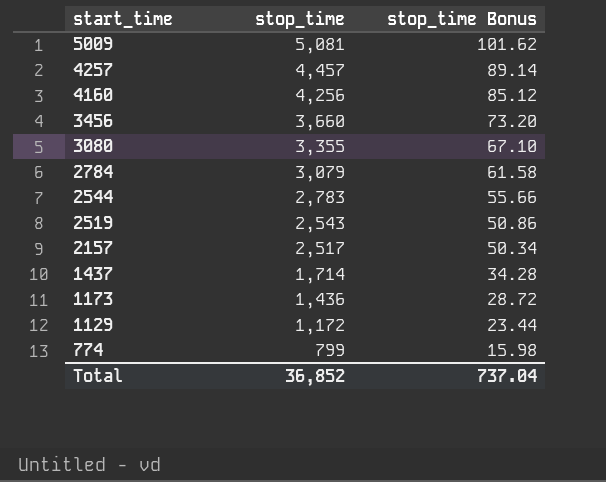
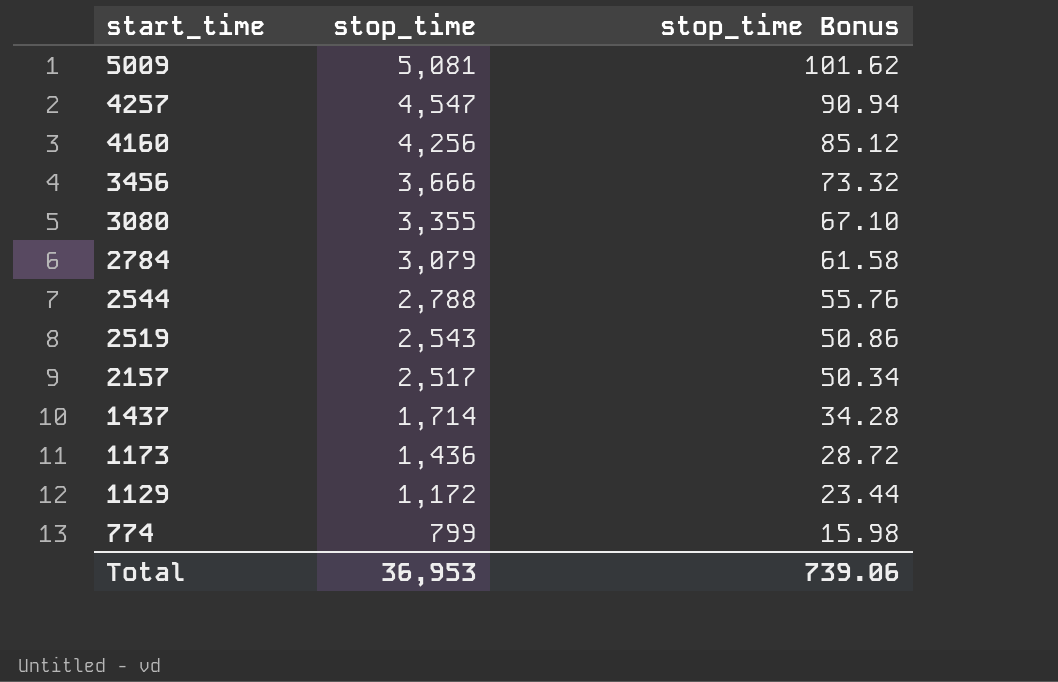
4257 | stop_time: 4,457 -> 4,547
4257 | stop_time Bonus: 89.14 -> 90.94
3456 | stop_time: 3,660 -> 3,666
3456 | stop_time Bonus: 73.20 -> 73.32
2544 | stop_time: 2,783 -> 2,788
2544 | stop_time Bonus: 55.66 -> 55.76
Total | stop_time: 36,852 -> 36,953
Total | stop_time Bonus: 737.04 -> 739.06

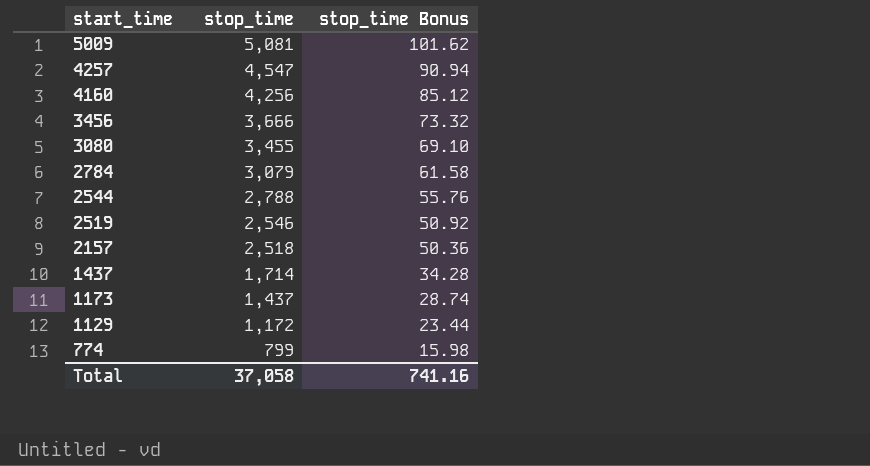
3080 | stop_time: 3,355 -> 3,455
3080 | stop_time Bonus: 67.10 -> 69.10
2519 | stop_time: 2,543 -> 2,546
2519 | stop_time Bonus: 50.86 -> 50.92
2157 | stop_time: 2,517 -> 2,518
2157 | stop_time Bonus: 50.34 -> 50.36
1173 | stop_time: 1,436 -> 1,437
1173 | stop_time Bonus: 28.72 -> 28.74
Total | stop_time: 36,953 -> 37,058
Total | stop_time Bonus: 739.06 -> 741.16

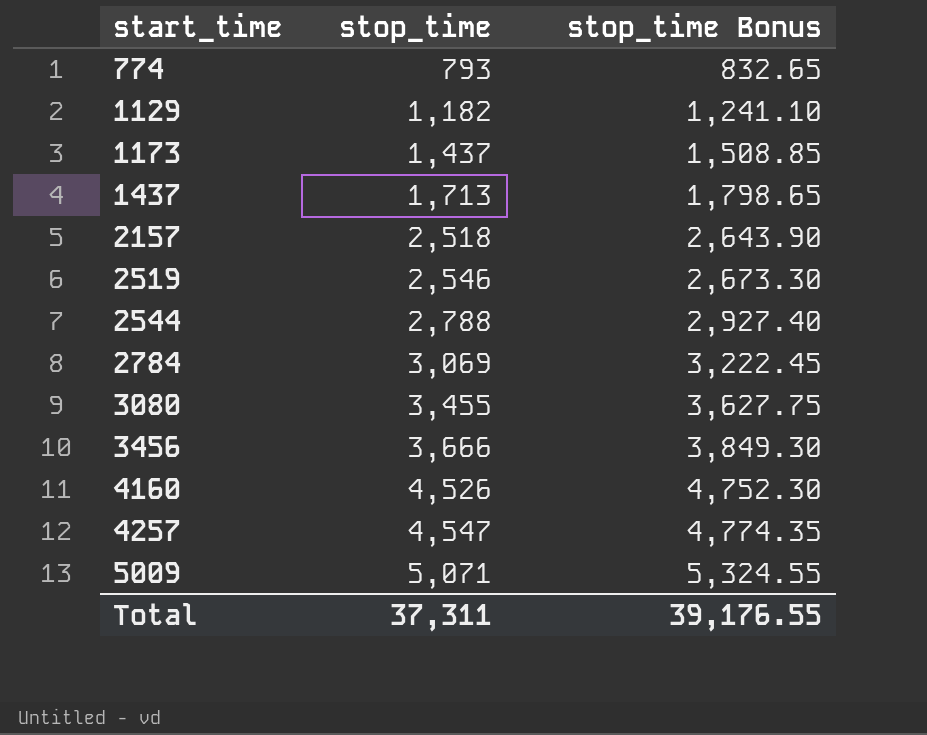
row order: start_time descending -> start_time ascending
column stop_time Bonus | formula: [stop_time] * 0.02 -> [stop_time] * 1.05
774 | stop_time: 799 -> 793
1129 | stop_time: 1,172 -> 1,182
1437 | stop_time: 1,714 -> 1,713
2784 | stop_time: 3,079 -> 3,069
4160 | stop_time: 4,256 -> 4,526
5009 | stop_time: 5,081 -> 5,071
Total | stop_time: 37,058 -> 37,311
Total | stop_time Bonus: 741.16 -> 39,176.55

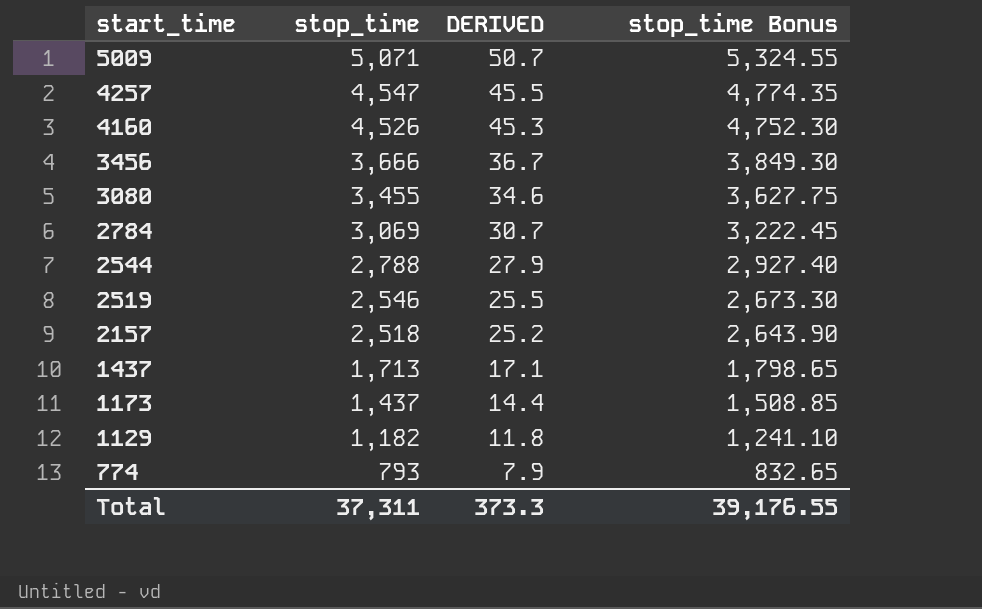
row order: start_time ascending -> start_time descending
column DERIVED | formula: none -> [stop_time] * 0.01

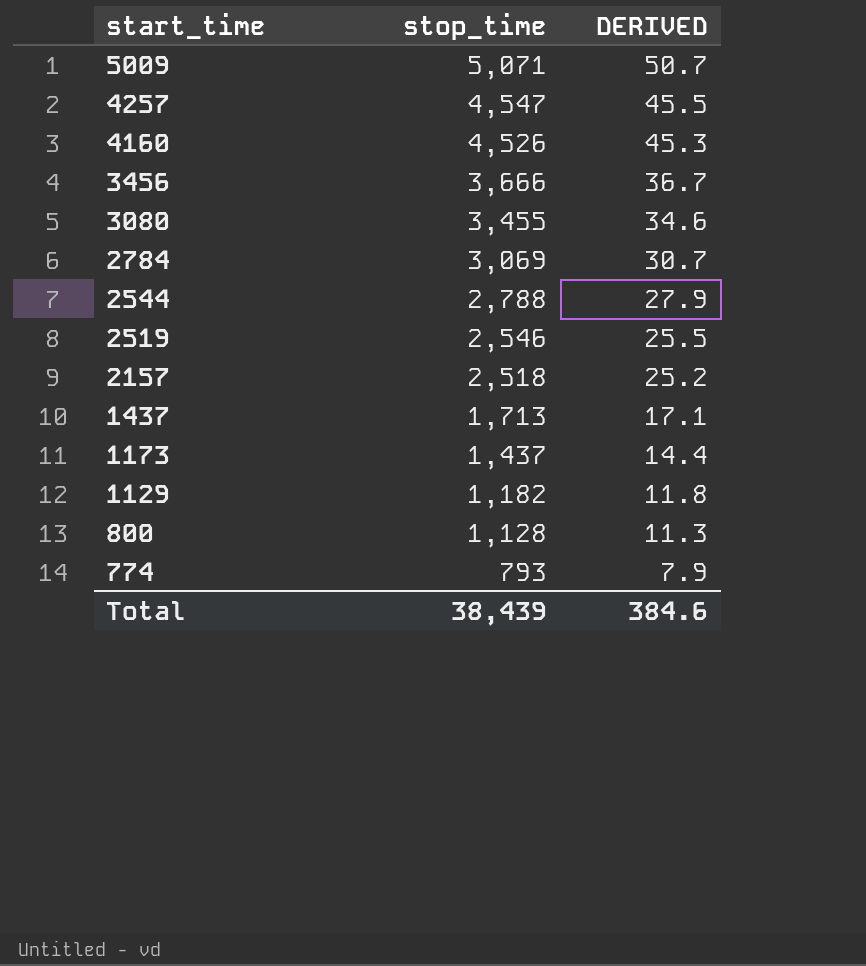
column stop_time Bonus | formula: [stop_time] * 1.05 -> none
row 800: none -> 1,128 | 11.3
Total | stop_time: 37,311 -> 38,439
Total | DERIVED: 373.3 -> 384.6

